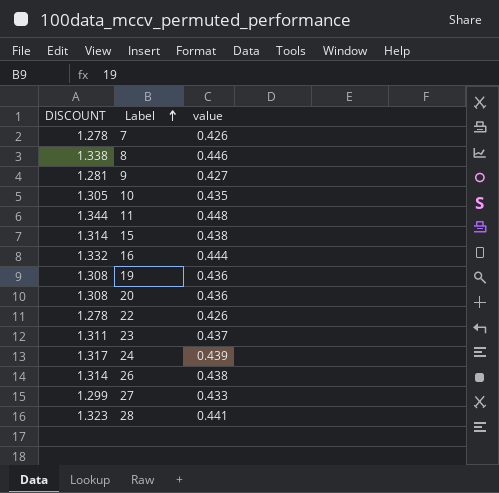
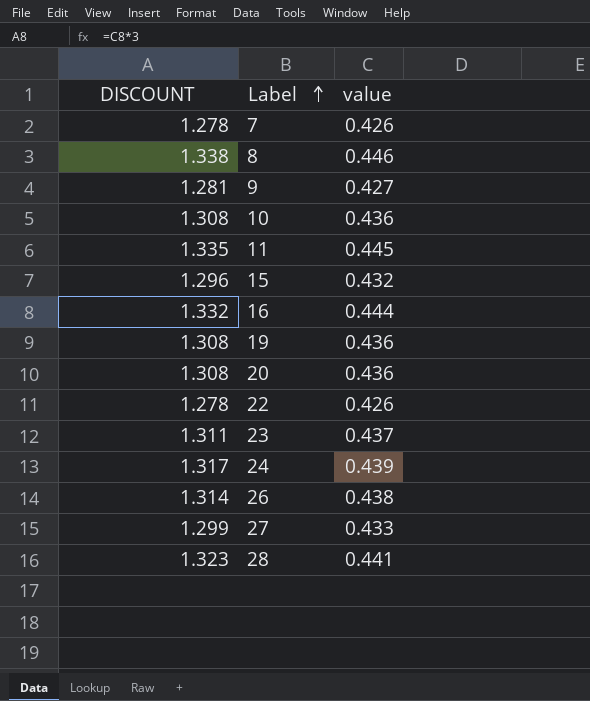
10 | DISCOUNT: 1.305 -> 1.308
10 | value: 0.435 -> 0.436
11 | DISCOUNT: 1.344 -> 1.335
11 | value: 0.448 -> 0.445
15 | DISCOUNT: 1.314 -> 1.296
15 | value: 0.438 -> 0.432

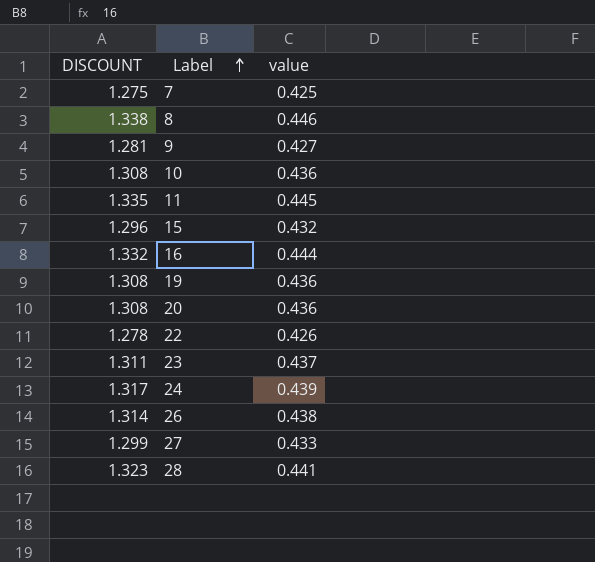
7 | DISCOUNT: 1.278 -> 1.275
7 | value: 0.426 -> 0.425

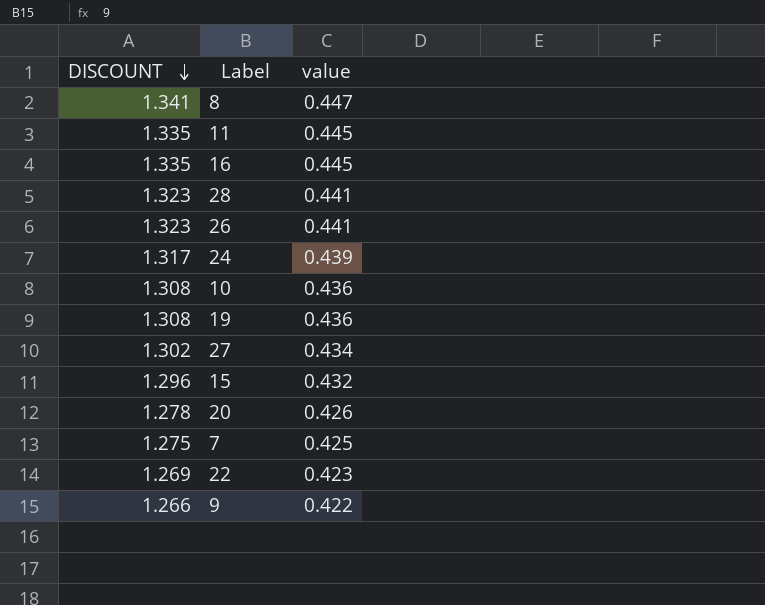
row order: Label ascending -> DISCOUNT descending
row 23: 1.311 | 0.437 -> none
8 | DISCOUNT: 1.338 -> 1.341
8 | value: 0.446 -> 0.447
16 | DISCOUNT: 1.332 -> 1.335
16 | value: 0.444 -> 0.445
26 | DISCOUNT: 1.314 -> 1.323
26 | value: 0.438 -> 0.441
27 | DISCOUNT: 1.299 -> 1.302
27 | value: 0.433 -> 0.434
20 | DISCOUNT: 1.308 -> 1.278
20 | value: 0.436 -> 0.426
22 | DISCOUNT: 1.278 -> 1.269
22 | value: 0.426 -> 0.423
9 | DISCOUNT: 1.281 -> 1.266
9 | value: 0.427 -> 0.422

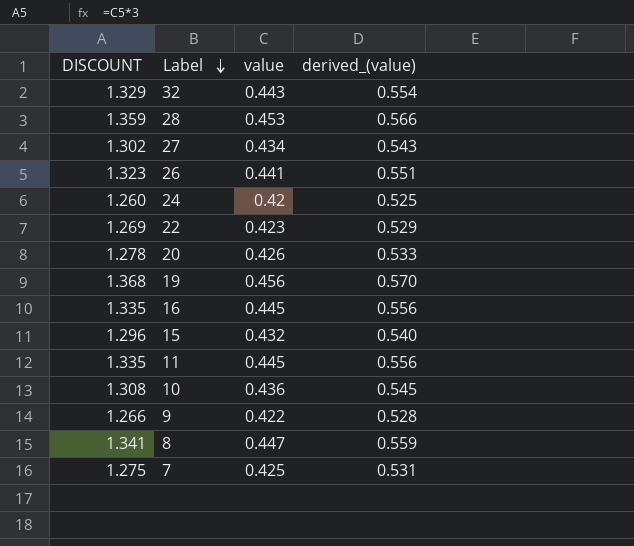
row order: DISCOUNT descending -> Label descending
column derived_(value) | formula: none -> [value] * 1.25
row 32: none -> 1.329 | 0.443 | 0.554
28 | DISCOUNT: 1.323 -> 1.359
28 | value: 0.441 -> 0.453
24 | DISCOUNT: 1.317 -> 1.260
24 | value: 0.439 -> 0.42
19 | DISCOUNT: 1.308 -> 1.368
19 | value: 0.436 -> 0.456

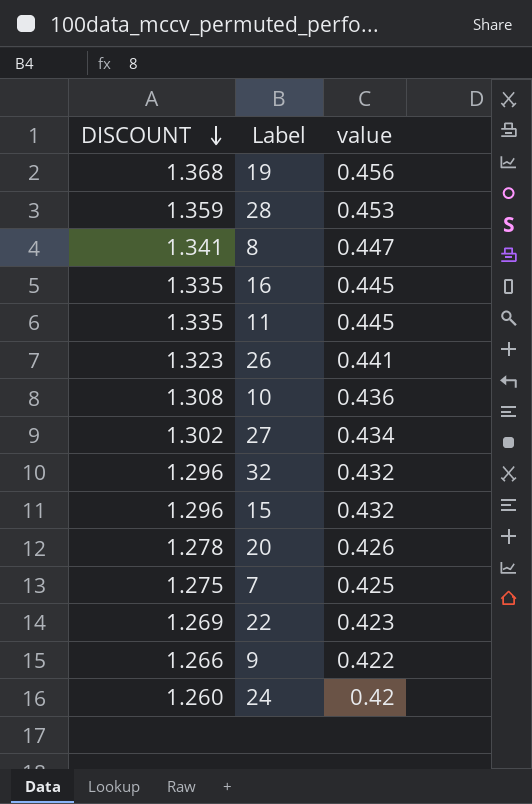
row order: Label descending -> DISCOUNT descending
column derived_(value) | formula: [value] * 1.25 -> none
32 | DISCOUNT: 1.329 -> 1.296
32 | value: 0.443 -> 0.432

